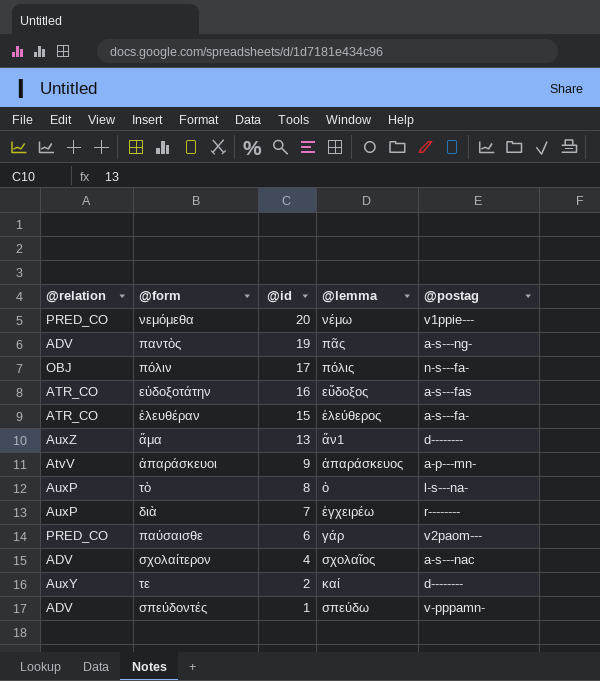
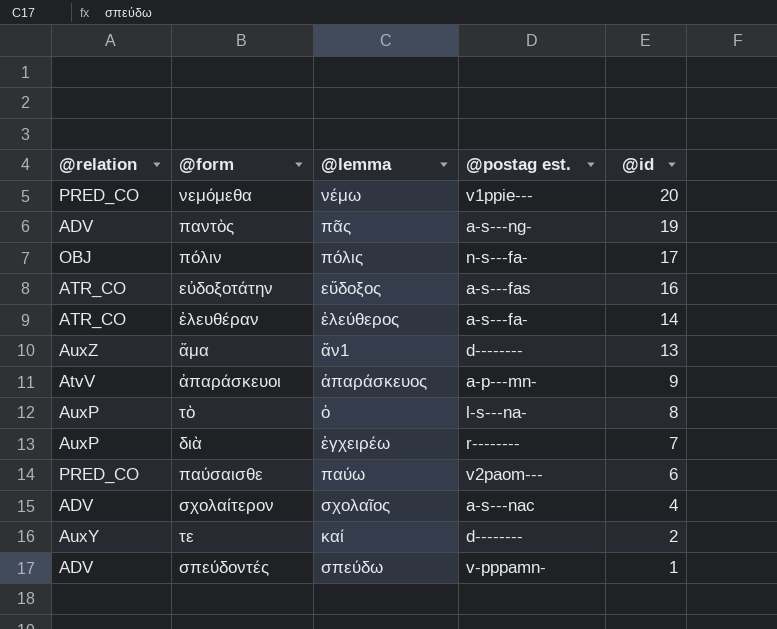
column name: @postag -> @postag est.
column @id | position: 3 -> 5
ἐλευθέραν | @id: 15 -> 14
παύσαισθε | @lemma: γάρ -> παύω

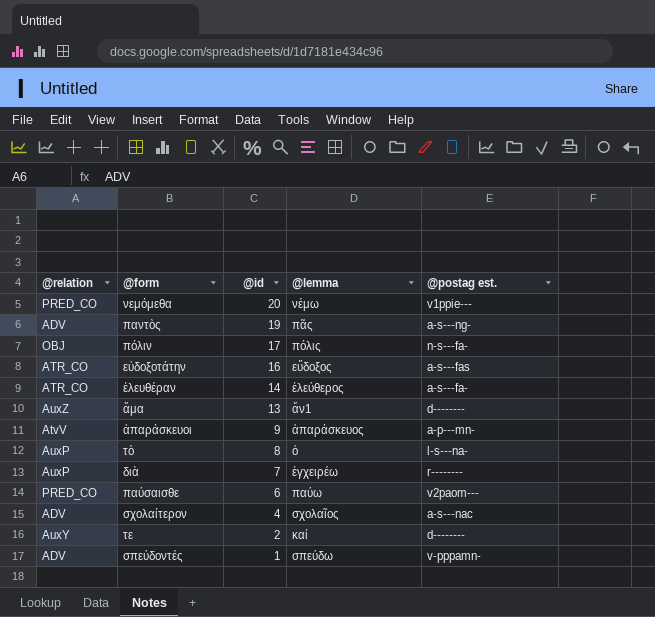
column @id | position: 5 -> 3

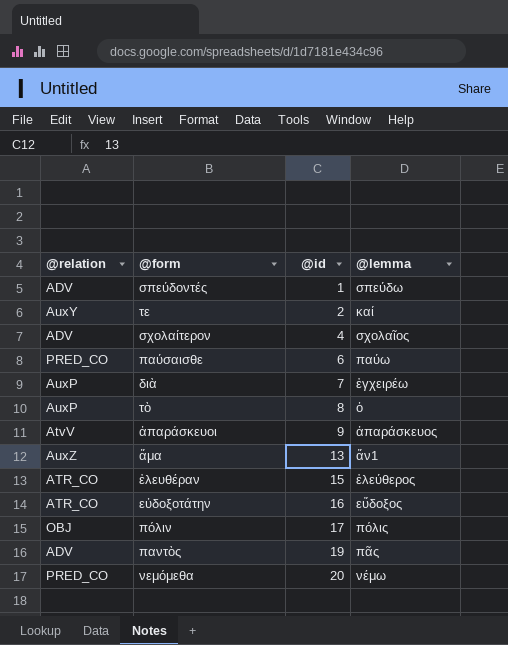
row order: @id descending -> @id ascending
column @postag est. | position: 5 -> none
ἐλευθέραν | @id: 14 -> 15

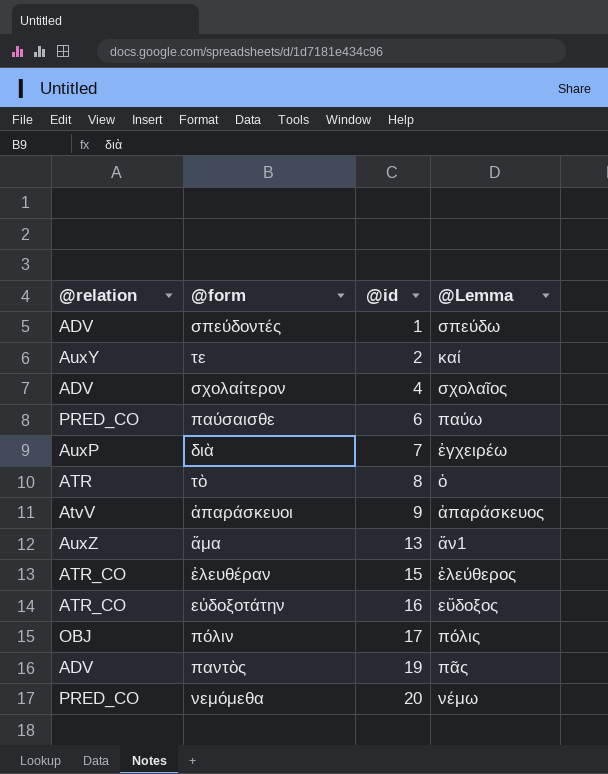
column name: @lemma -> @Lemma
τὸ | @relation: AuxP -> ATR

